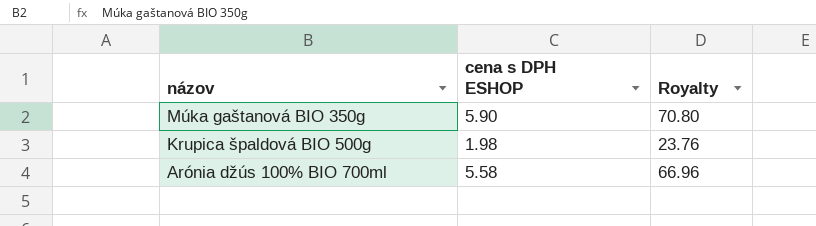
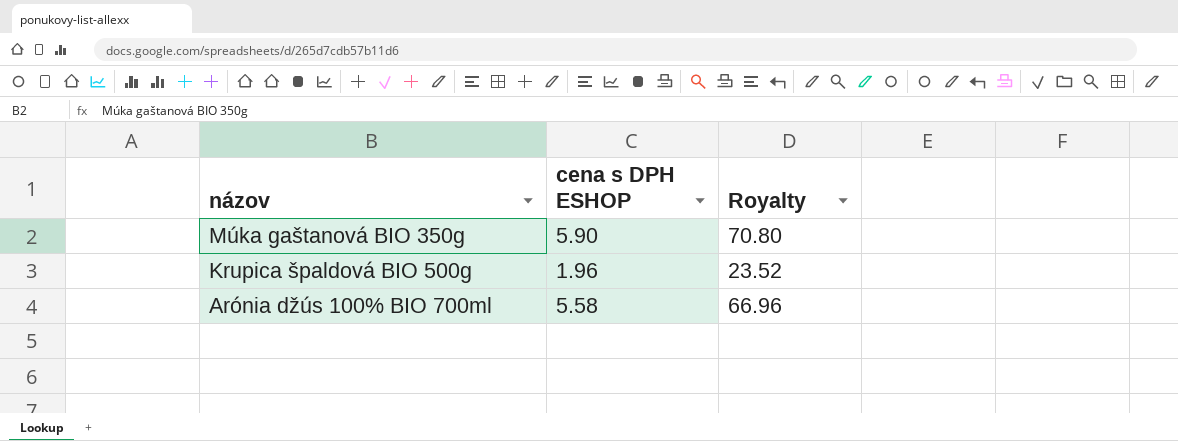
Krupica špaldová BIO 500g | cena s DPH ESHOP: 1.98 -> 1.96
Krupica špaldová BIO 500g | Royalty: 23.76 -> 23.52

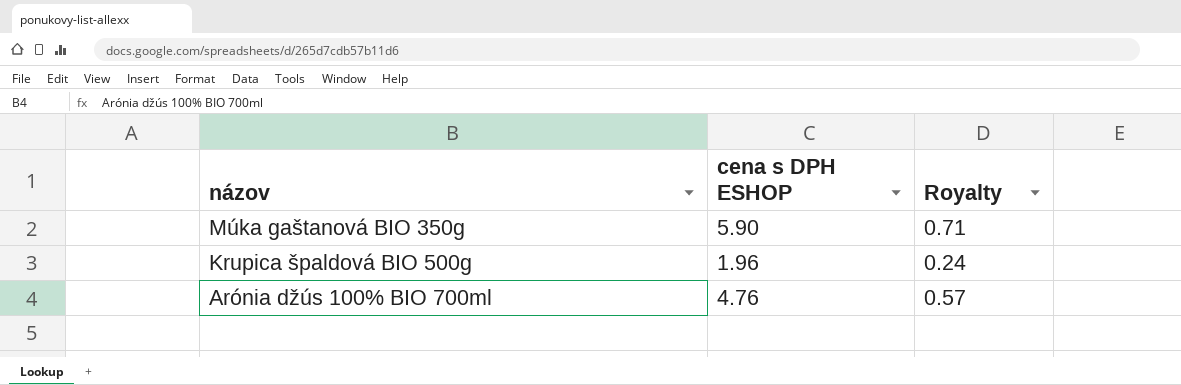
column Royalty | formula: [cena s DPH ESHOP] * 12 -> [cena s DPH ESHOP] * 0.12
Arónia džús 100% BIO 700ml | cena s DPH ESHOP: 5.58 -> 4.76

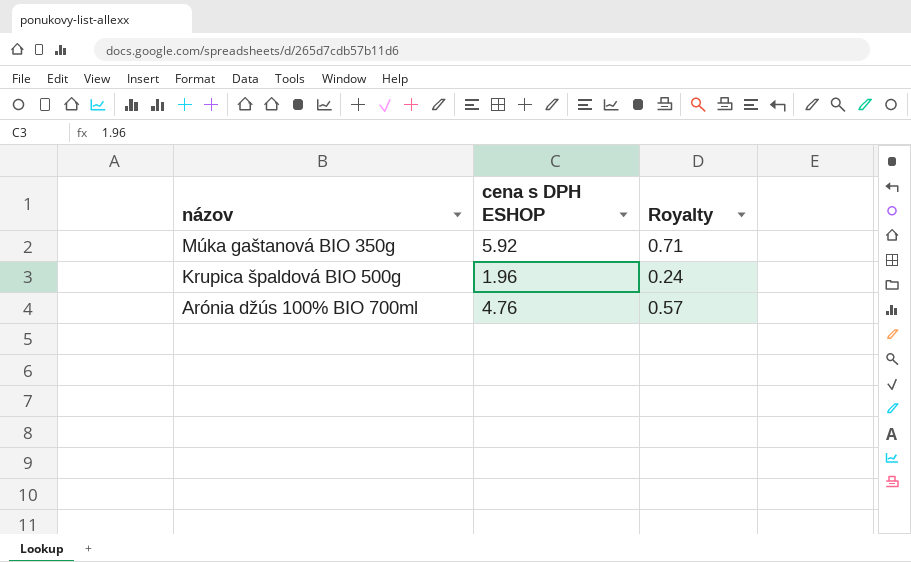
Múka gaštanová BIO 350g | cena s DPH ESHOP: 5.90 -> 5.92

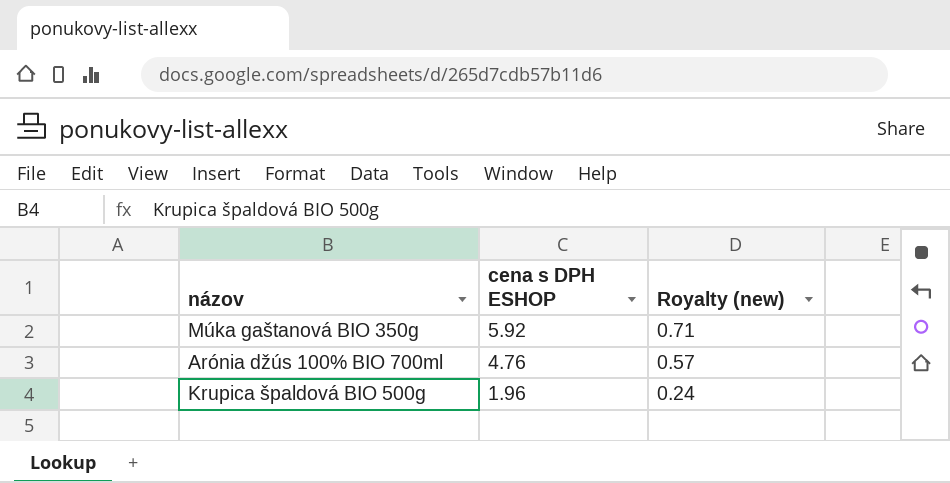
row order: názov descending -> cena s DPH ESHOP descending
column name: Royalty -> Royalty (new)

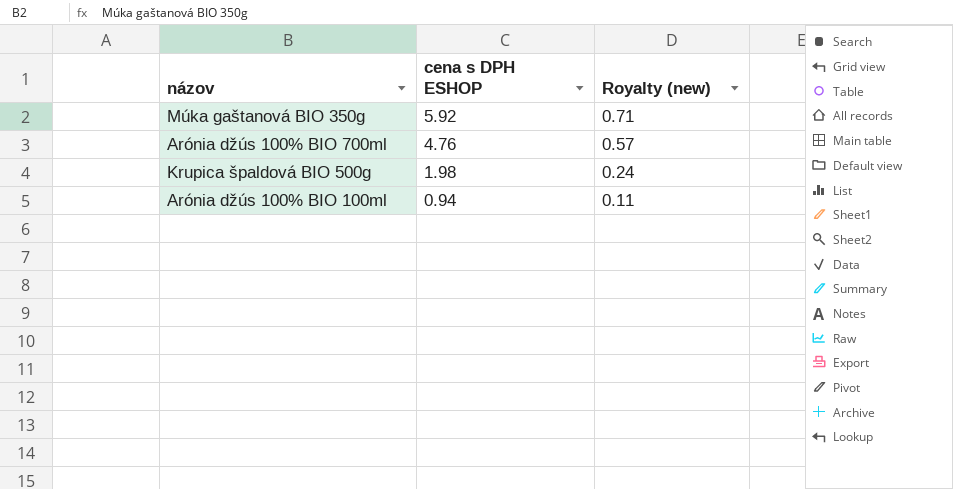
Krupica špaldová BIO 500g | cena s DPH ESHOP: 1.96 -> 1.98
row Arónia džús 100% BIO 100ml: none -> 0.94 | 0.11

